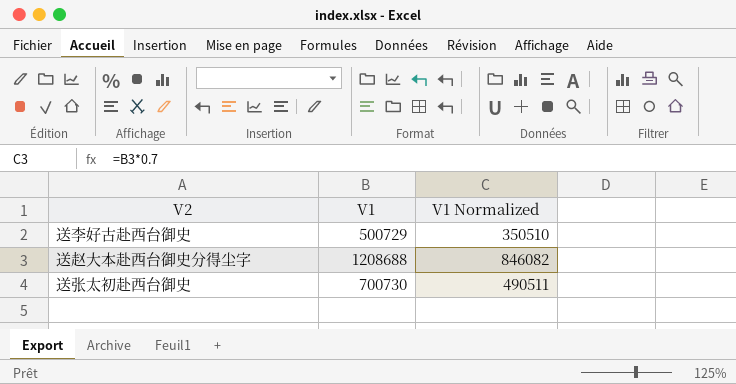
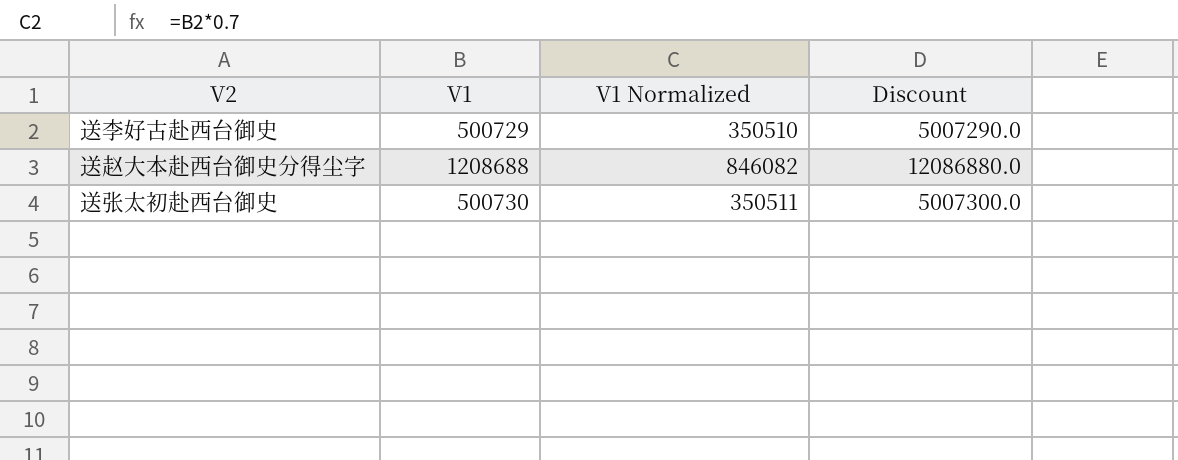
column Discount | formula: none -> [V1] * 10
送张太初赴西台御史 | V1: 700730 -> 500730
送张太初赴西台御史 | V1 Normalized: 490511 -> 350511

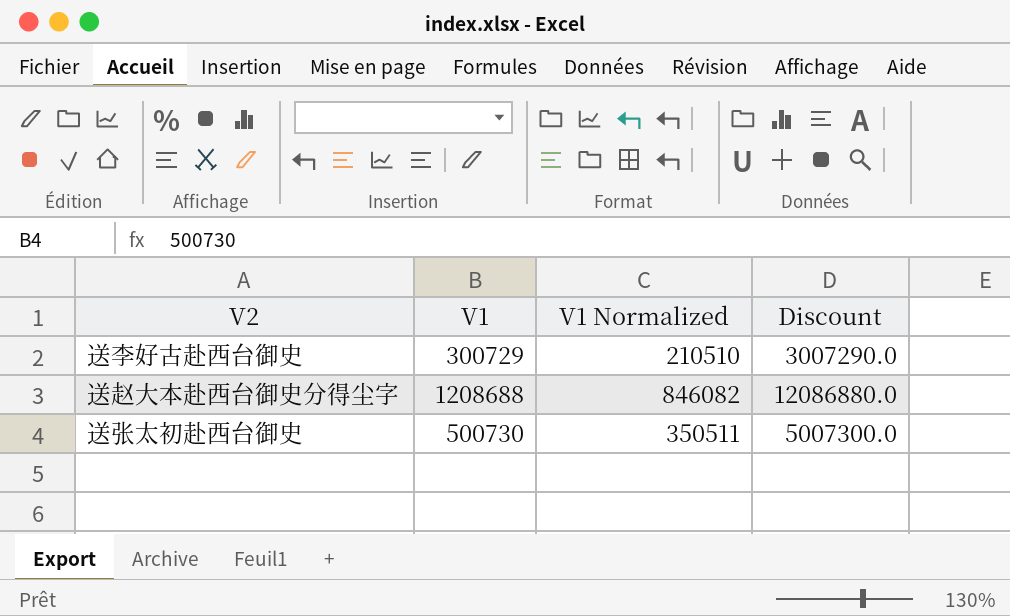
送李好古赴西台御史 | V1: 500729 -> 300729
送李好古赴西台御史 | V1 Normalized: 350510 -> 210510
送李好古赴西台御史 | Discount: 5007290.0 -> 3007290.0

